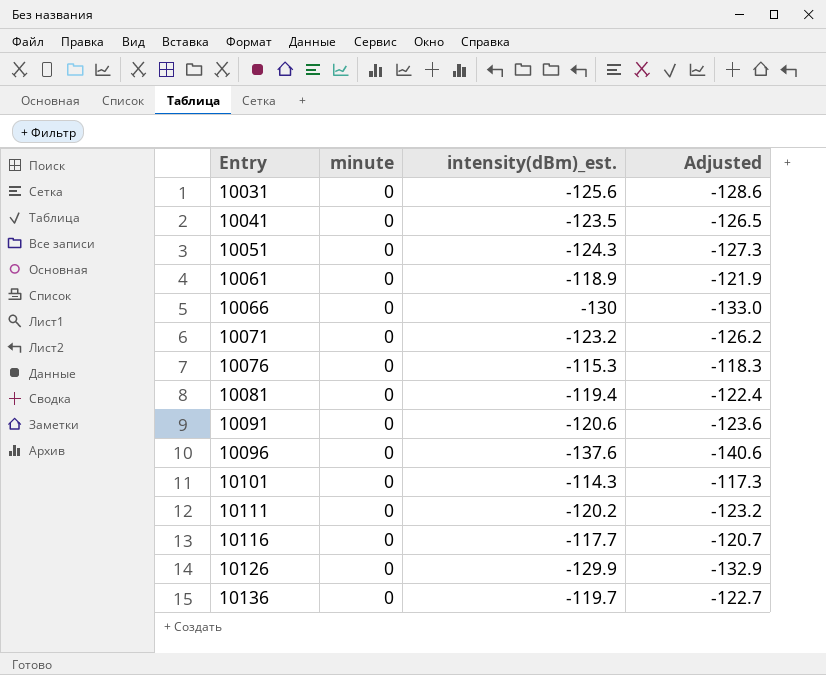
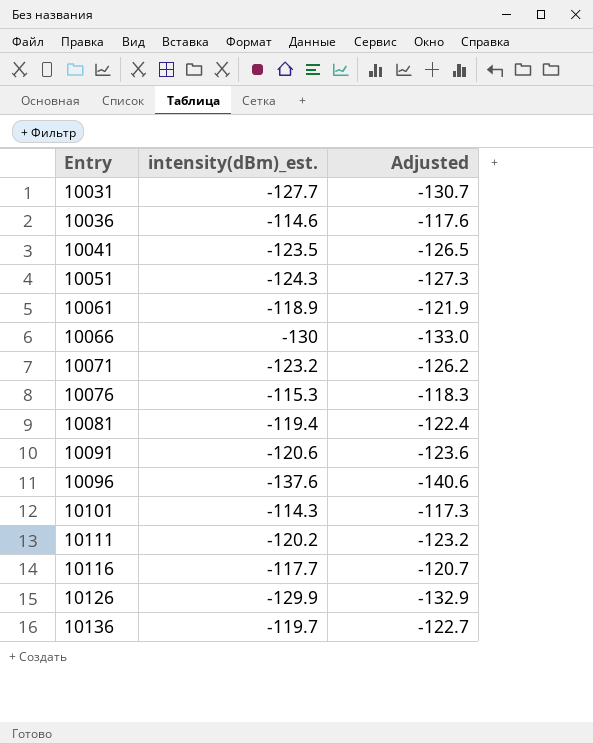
column minute | position: 2 -> none
10031 | intensity(dBm)_est.: -125.6 -> -127.7
10031 | Adjusted: -128.6 -> -130.7
row 10036: none -> -114.6 | -117.6

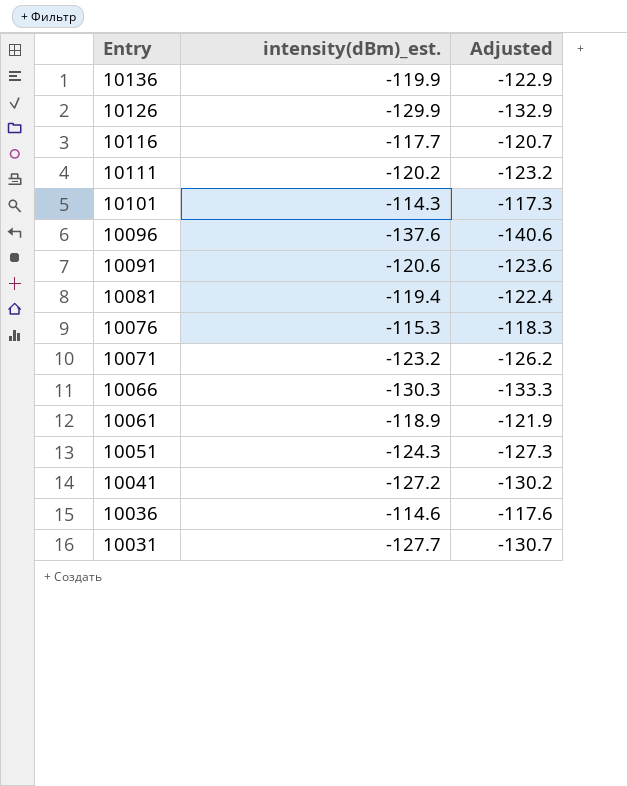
row order: Entry ascending -> Entry descending
10136 | intensity(dBm)_est.: -119.7 -> -119.9
10136 | Adjusted: -122.7 -> -122.9
10066 | intensity(dBm)_est.: -130 -> -130.3
10066 | Adjusted: -133.0 -> -133.3
10041 | intensity(dBm)_est.: -123.5 -> -127.2
10041 | Adjusted: -126.5 -> -130.2

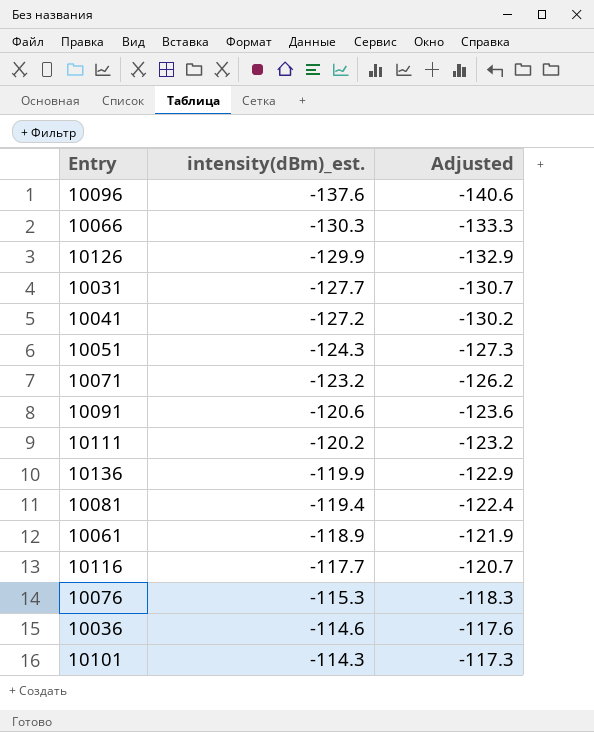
row order: Entry descending -> intensity(dBm)_est. ascending

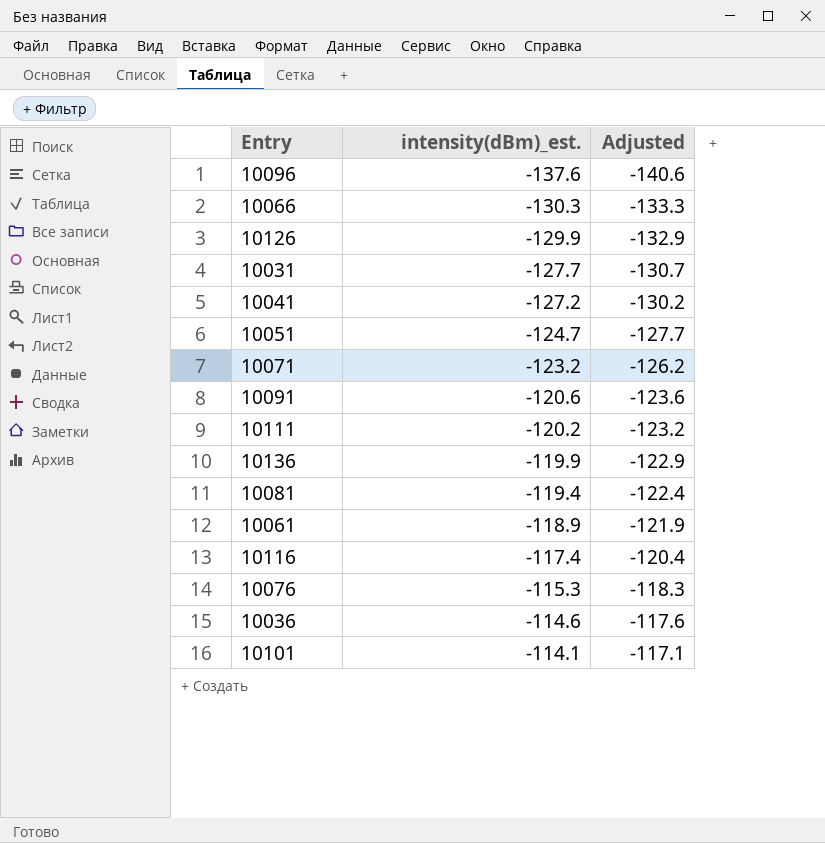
10051 | intensity(dBm)_est.: -124.3 -> -124.7
10051 | Adjusted: -127.3 -> -127.7
10116 | intensity(dBm)_est.: -117.7 -> -117.4
10116 | Adjusted: -120.7 -> -120.4
10101 | intensity(dBm)_est.: -114.3 -> -114.1
10101 | Adjusted: -117.3 -> -117.1

